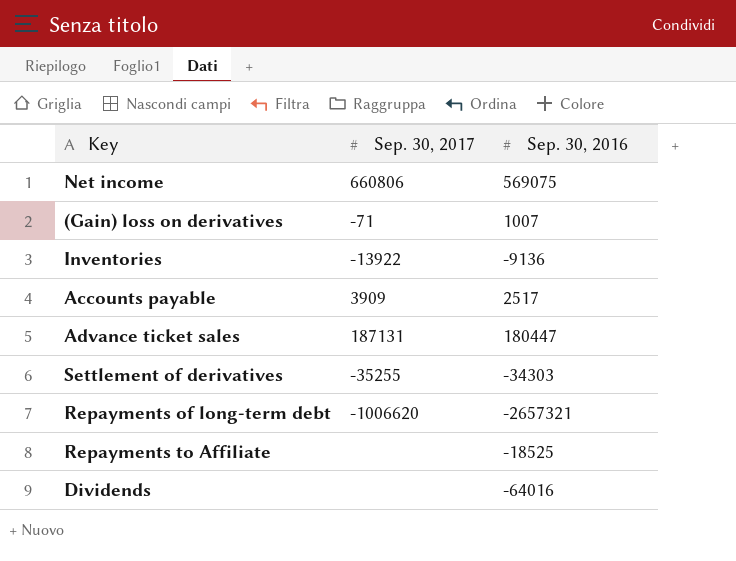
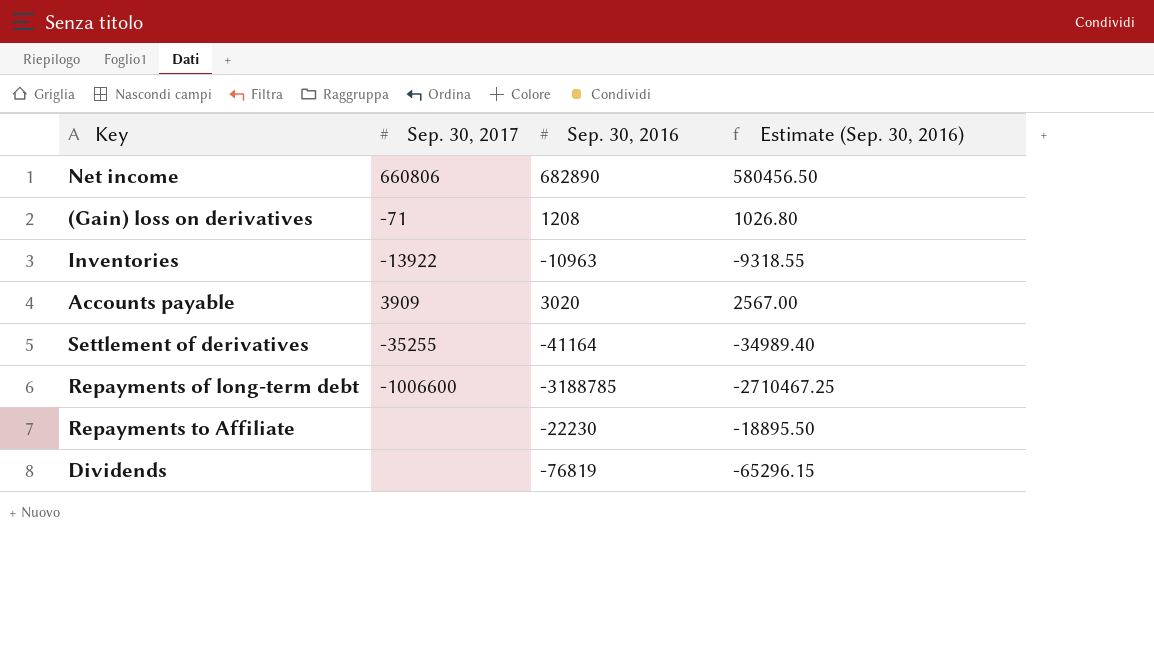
column Estimate (Sep. 30, 2016) | formula: none -> [Sep. 30, 2016] * 0.85
row Advance ticket sales: 187131 | 180447 -> none
Net income | Sep. 30, 2016: 569075 -> 682890
(Gain) loss on derivatives | Sep. 30, 2016: 1007 -> 1208
Inventories | Sep. 30, 2016: -9136 -> -10963
Accounts payable | Sep. 30, 2016: 2517 -> 3020
Settlement of derivatives | Sep. 30, 2016: -34303 -> -41164
Repayments of long-term debt | Sep. 30, 2017: -1006620 -> -1006600
Repayments of long-term debt | Sep. 30, 2016: -2657321 -> -3188785
Repayments to Affiliate | Sep. 30, 2016: -18525 -> -22230
Dividends | Sep. 30, 2016: -64016 -> -76819

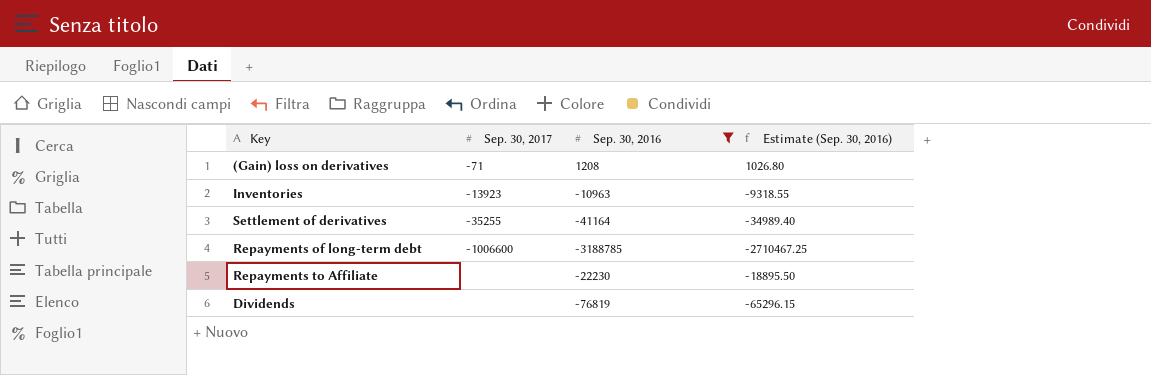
filter: none -> Sep. 30, 2016 <= 1208
Inventories | Sep. 30, 2017: -13922 -> -13923

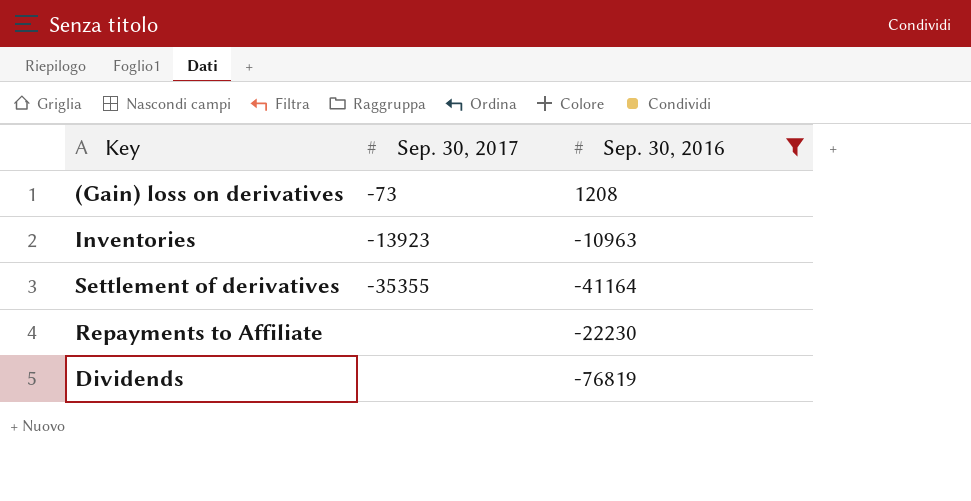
column Estimate (Sep. 30, 2016) | formula: [Sep. 30, 2016] * 0.85 -> none
row Repayments of long-term debt: -1006600 | -3188785 | -2710467.25 -> none
(Gain) loss on derivatives | Sep. 30, 2017: -71 -> -73
Settlement of derivatives | Sep. 30, 2017: -35255 -> -35355

